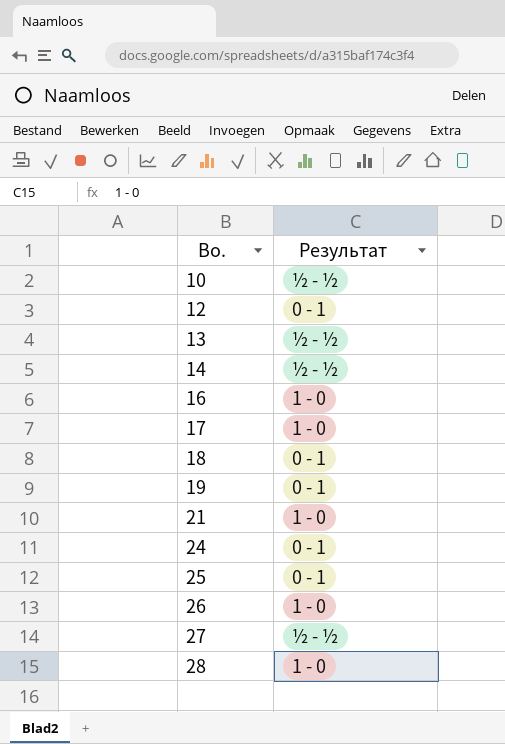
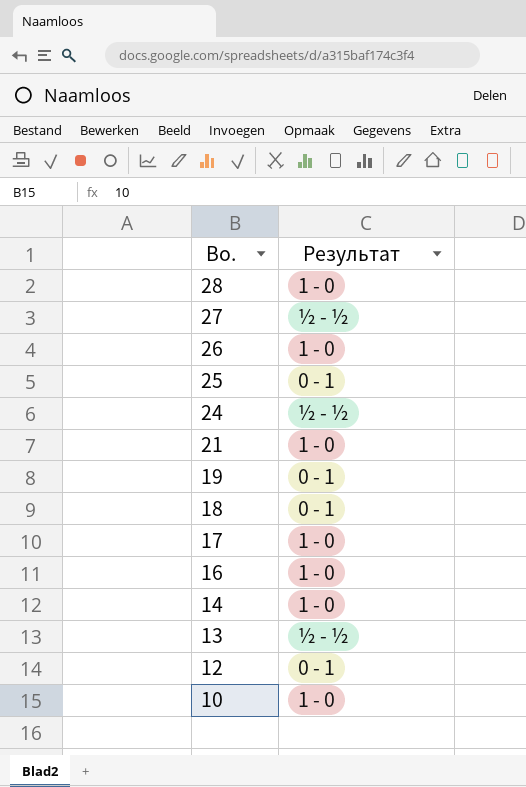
row order: Bo. ascending -> Bo. descending
24 | Результат: 0 - 1 -> ½ - ½
14 | Результат: ½ - ½ -> 1 - 0
10 | Результат: ½ - ½ -> 1 - 0

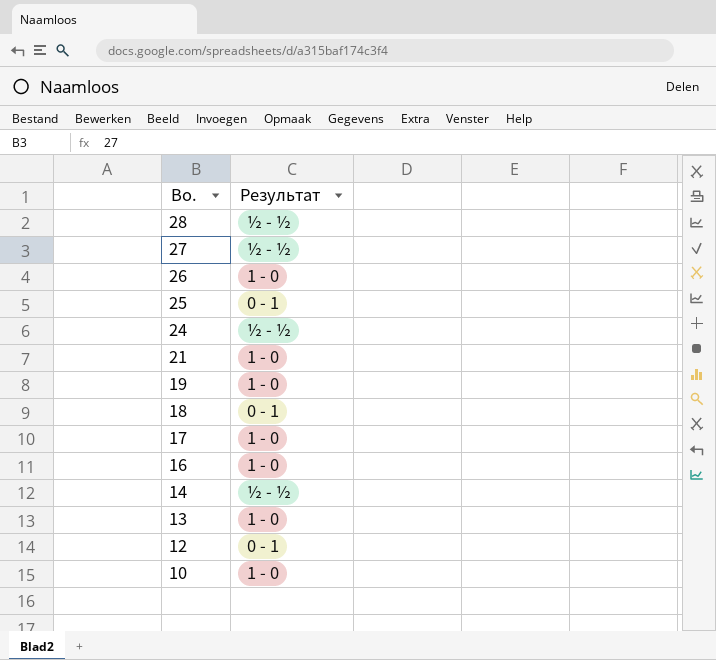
28 | Результат: 1 - 0 -> ½ - ½
19 | Результат: 0 - 1 -> 1 - 0
14 | Результат: 1 - 0 -> ½ - ½
13 | Результат: ½ - ½ -> 1 - 0

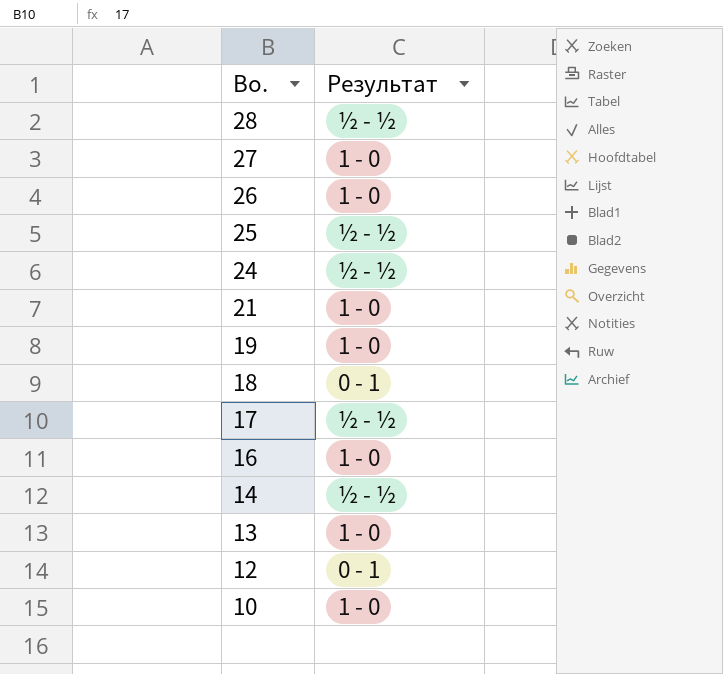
27 | Результат: ½ - ½ -> 1 - 0
25 | Результат: 0 - 1 -> ½ - ½
17 | Результат: 1 - 0 -> ½ - ½

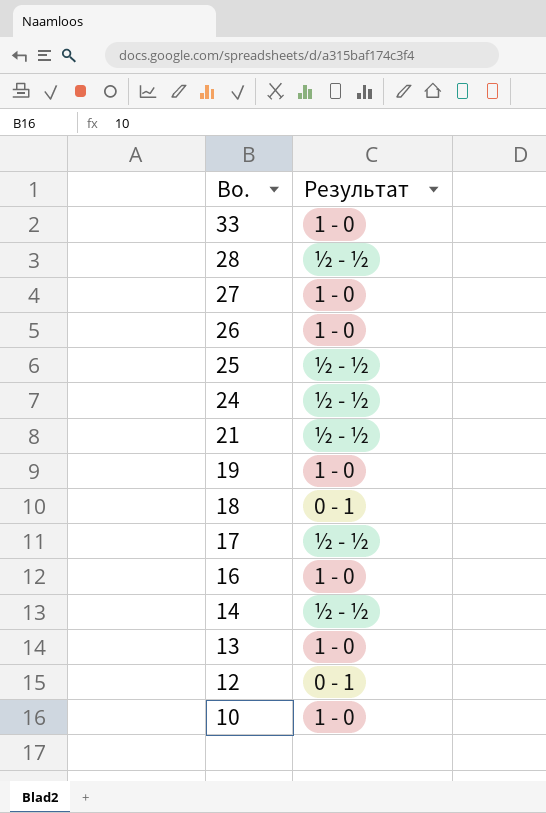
row 33: none -> 1 - 0
21 | Результат: 1 - 0 -> ½ - ½

